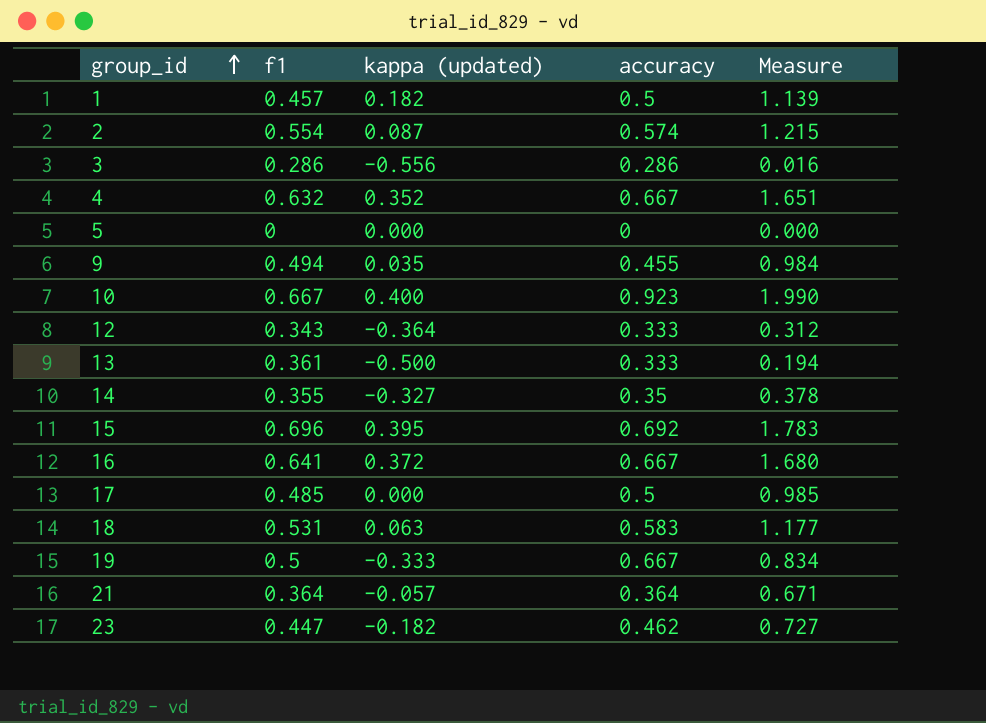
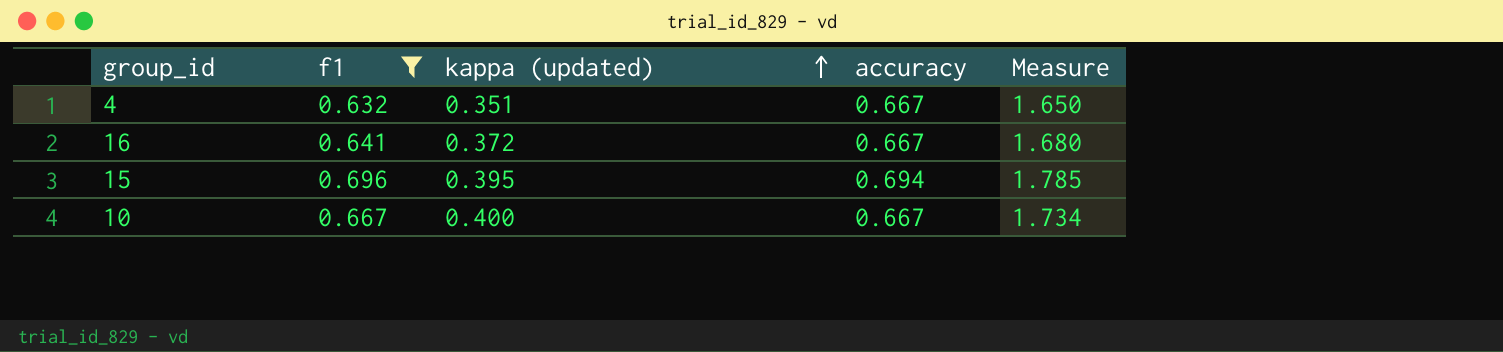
filter: none -> f1 >= 0.632
row order: group_id ascending -> kappa (updated) ascending
4 | kappa (updated): 0.352 -> 0.351
4 | Measure: 1.651 -> 1.650
15 | accuracy: 0.692 -> 0.694
15 | Measure: 1.783 -> 1.785
10 | accuracy: 0.923 -> 0.667
10 | Measure: 1.990 -> 1.734

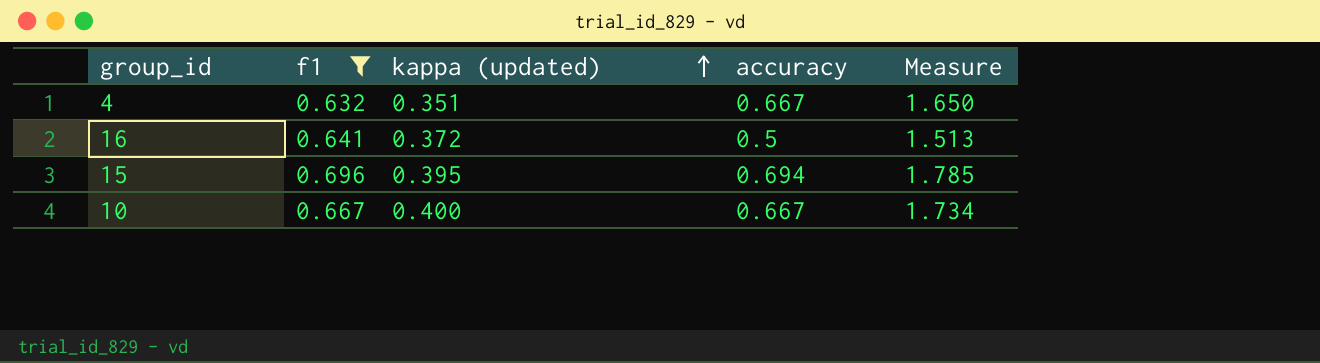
16 | accuracy: 0.667 -> 0.5
16 | Measure: 1.680 -> 1.513

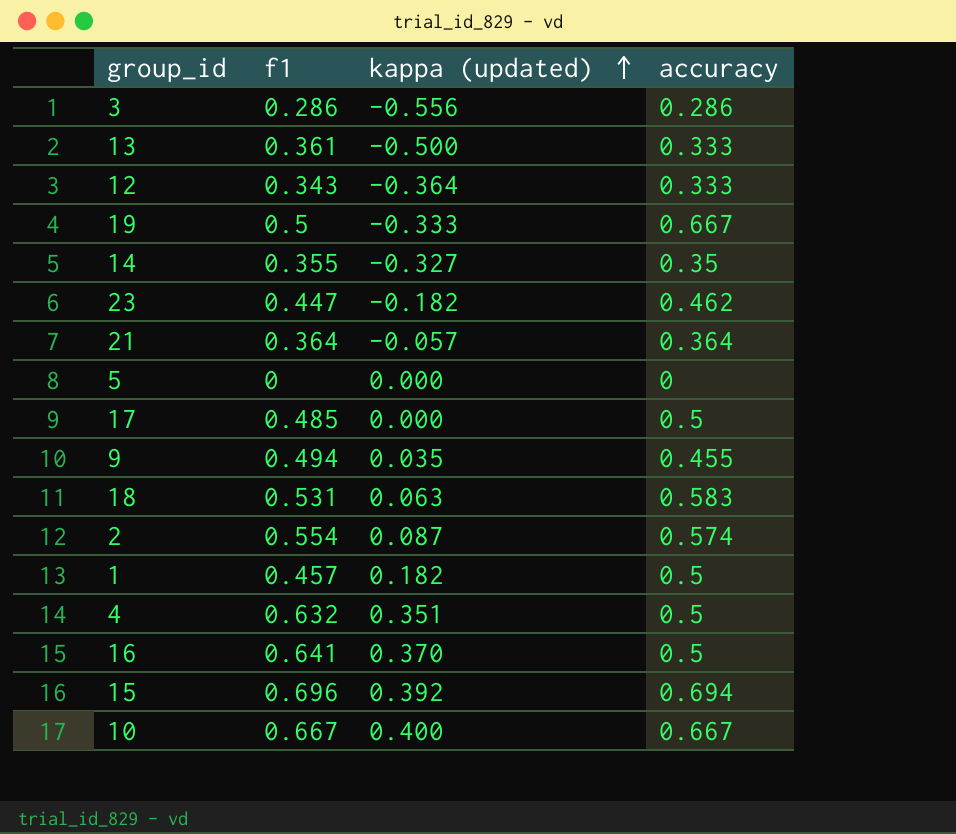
filter: f1 >= 0.632 -> none
column Measure | formula: [f1] + [kappa (updated)] + [accuracy] -> none
4 | accuracy: 0.667 -> 0.5
16 | kappa (updated): 0.372 -> 0.370
15 | kappa (updated): 0.395 -> 0.392

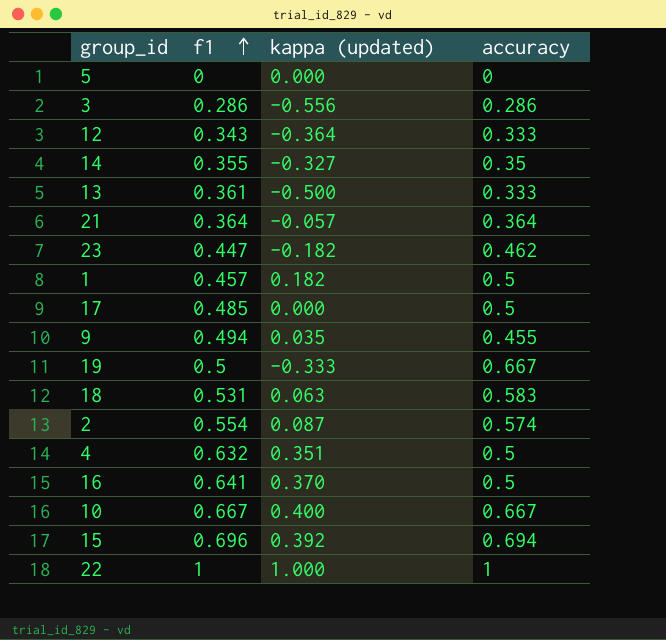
row order: kappa (updated) ascending -> f1 ascending
row 22: none -> 1 | 1.000 | 1

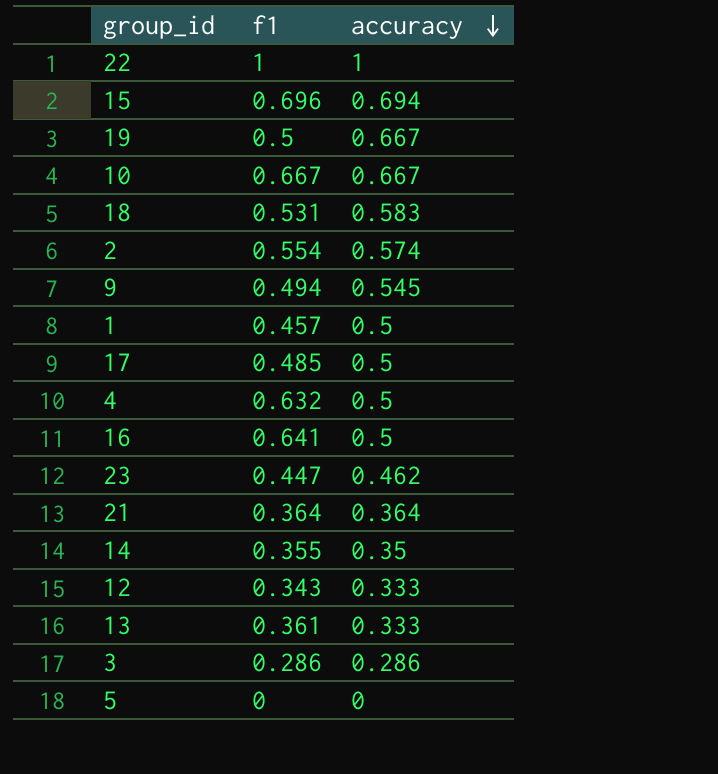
row order: f1 ascending -> accuracy descending
column kappa (updated) | position: 3 -> none
9 | accuracy: 0.455 -> 0.545

